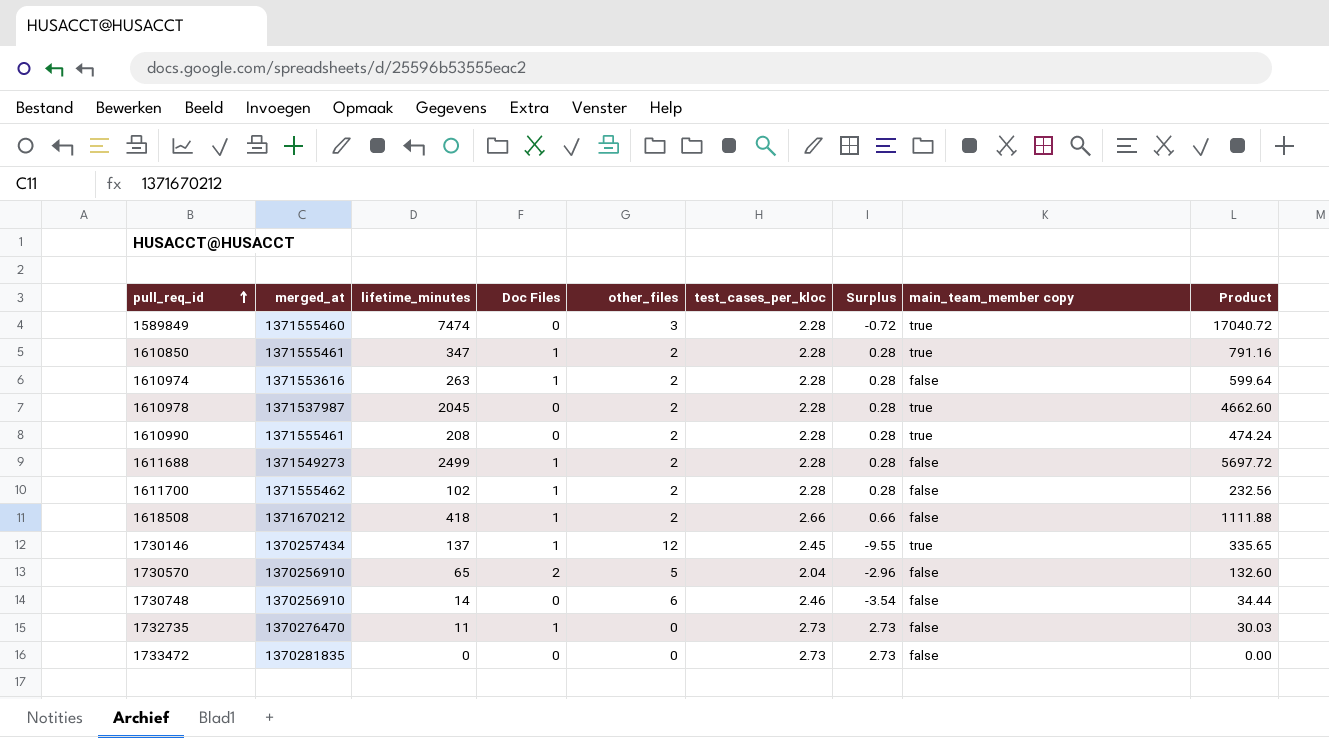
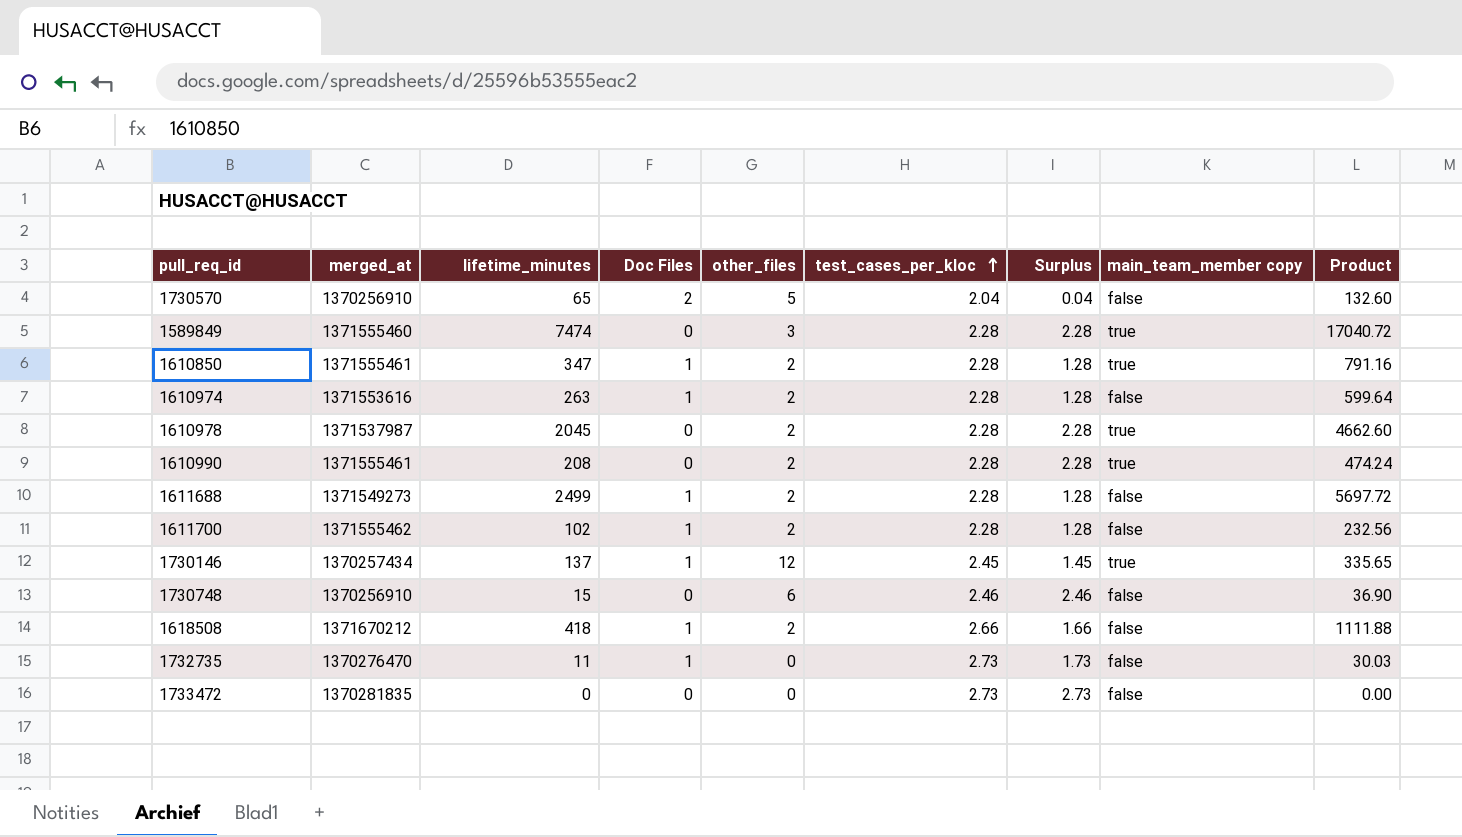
row order: pull_req_id ascending -> test_cases_per_kloc ascending
column Surplus | formula: [test_cases_per_kloc] - [other_files] -> [test_cases_per_kloc] - [Doc Files]
1730748 | lifetime_minutes: 14 -> 15
1730748 | Product: 34.44 -> 36.90

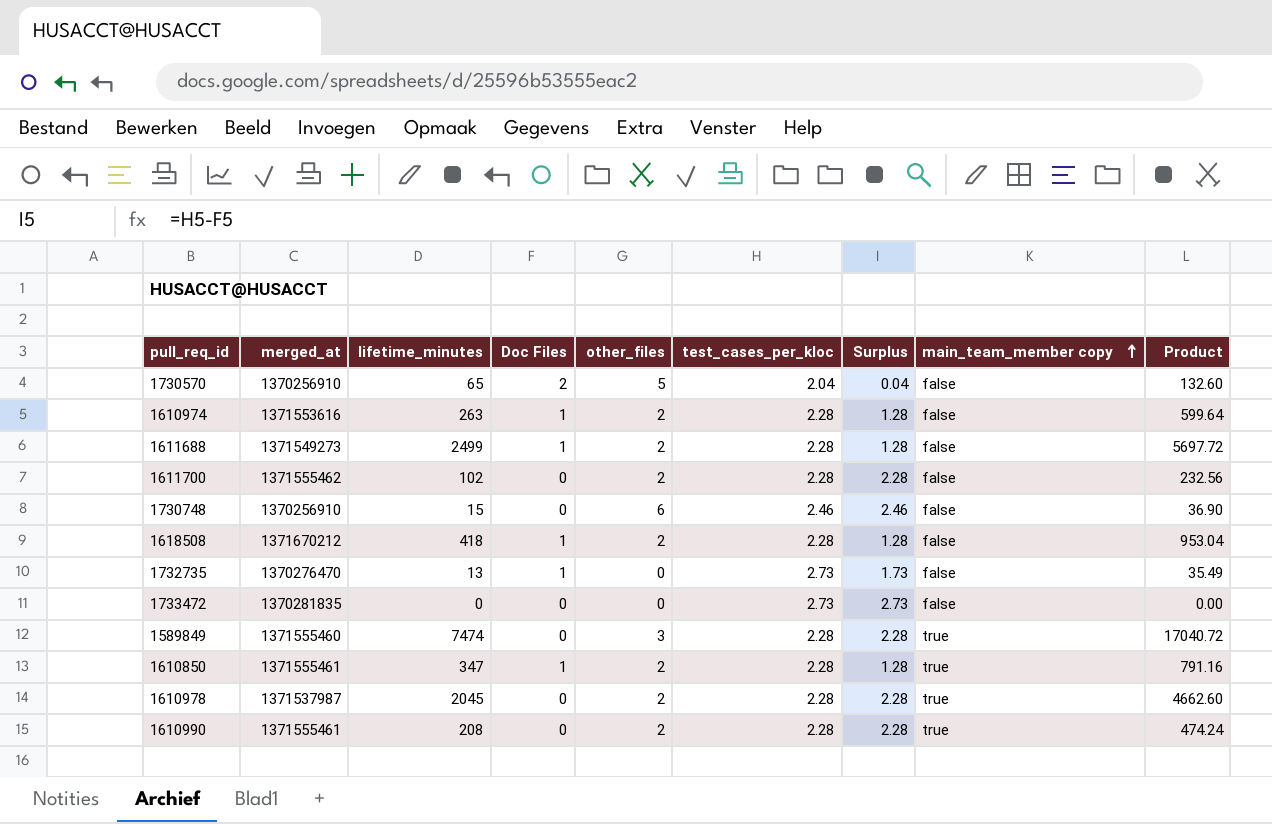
row order: test_cases_per_kloc ascending -> main_team_member copy ascending
row 1730146: 1370257434 | 137 | 1 | 12 | 2.45 | 1.45 | true | 335.65 -> none
1611700 | Doc Files: 1 -> 0
1611700 | Surplus: 1.28 -> 2.28
1618508 | test_cases_per_kloc: 2.66 -> 2.28
1618508 | Surplus: 1.66 -> 1.28
1618508 | Product: 1111.88 -> 953.04
1732735 | lifetime_minutes: 11 -> 13
1732735 | Product: 30.03 -> 35.49

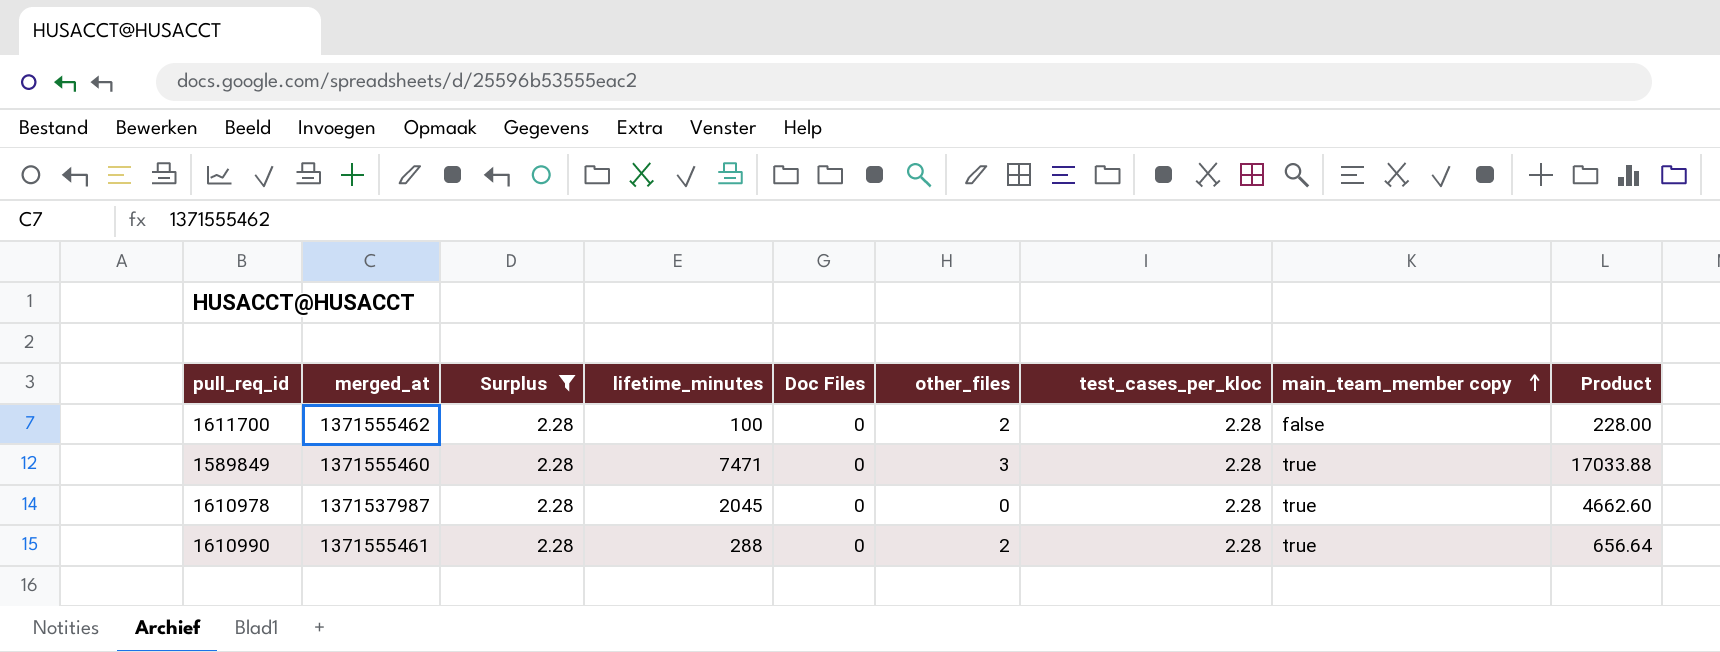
filter: none -> Surplus = 2.28
column Surplus | position: 7 -> 3
1611700 | lifetime_minutes: 102 -> 100
1611700 | Product: 232.56 -> 228.00
1589849 | lifetime_minutes: 7474 -> 7471
1589849 | Product: 17040.72 -> 17033.88
1610978 | other_files: 2 -> 0
1610990 | lifetime_minutes: 208 -> 288
1610990 | Product: 474.24 -> 656.64

